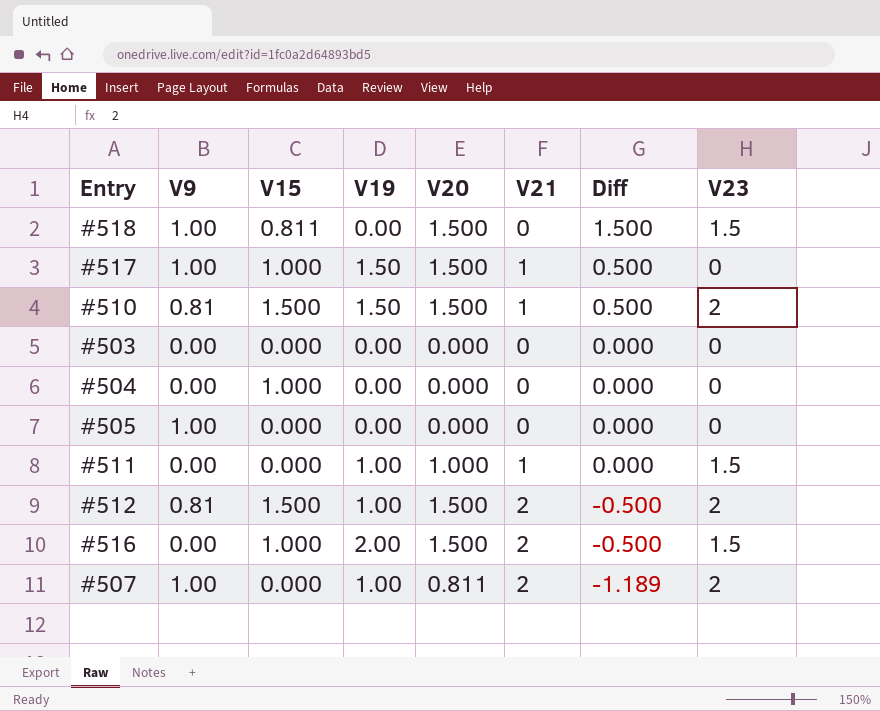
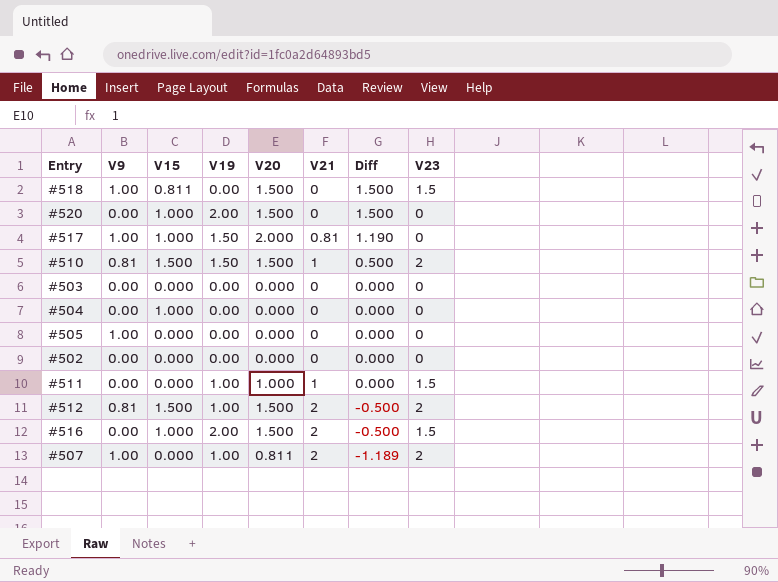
row #520: none -> 0.00 | 1.000 | 2.00 | 1.500 | 0 | 1.500 | 0
#517 | V20: 1.500 -> 2.000
#517 | V21: 1 -> 0.81
#517 | Diff: 0.500 -> 1.190
row #502: none -> 0.00 | 0.000 | 0.00 | 0.000 | 0 | 0.000 | 0

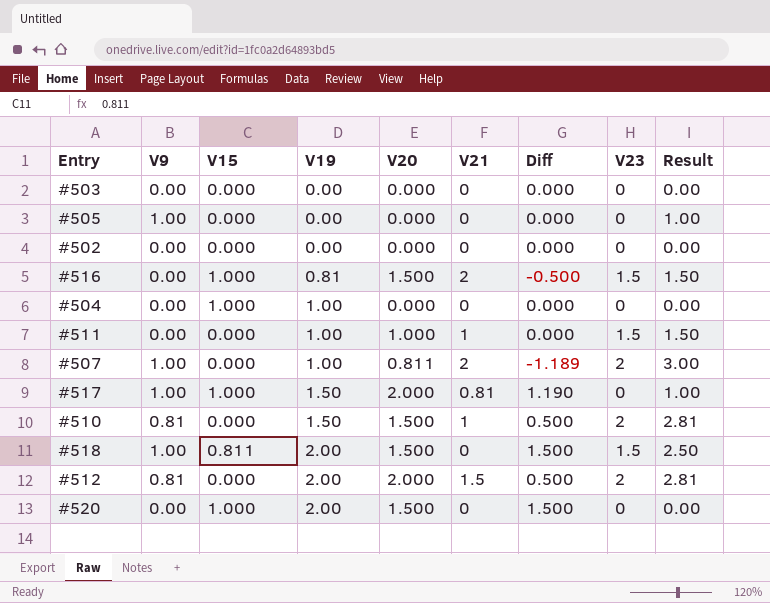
row order: Diff descending -> V19 ascending
column Result | formula: none -> [V9] + [V23]
#516 | V19: 2.00 -> 0.81
#504 | V19: 0.00 -> 1.00
#510 | V15: 1.500 -> 0.000
#518 | V19: 0.00 -> 2.00
#512 | V15: 1.500 -> 0.000
#512 | V19: 1.00 -> 2.00
#512 | V20: 1.500 -> 2.000
#512 | V21: 2 -> 1.5
#512 | Diff: -0.500 -> 0.500

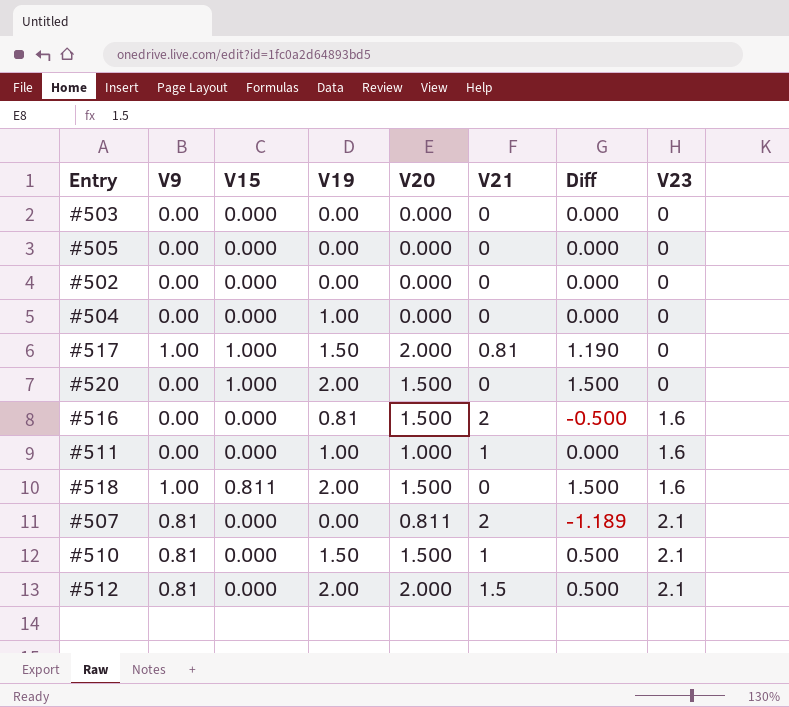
row order: V19 ascending -> V23 ascending
column Result | formula: [V9] + [V23] -> none
#505 | V9: 1.00 -> 0.00
#504 | V15: 1.000 -> 0.000
#516 | V15: 1.000 -> 0.000
#516 | V23: 1.5 -> 1.6
#511 | V23: 1.5 -> 1.6
#518 | V23: 1.5 -> 1.6
#507 | V9: 1.00 -> 0.81
#507 | V19: 1.00 -> 0.00
#507 | V23: 2 -> 2.1
#510 | V23: 2 -> 2.1
#512 | V23: 2 -> 2.1

